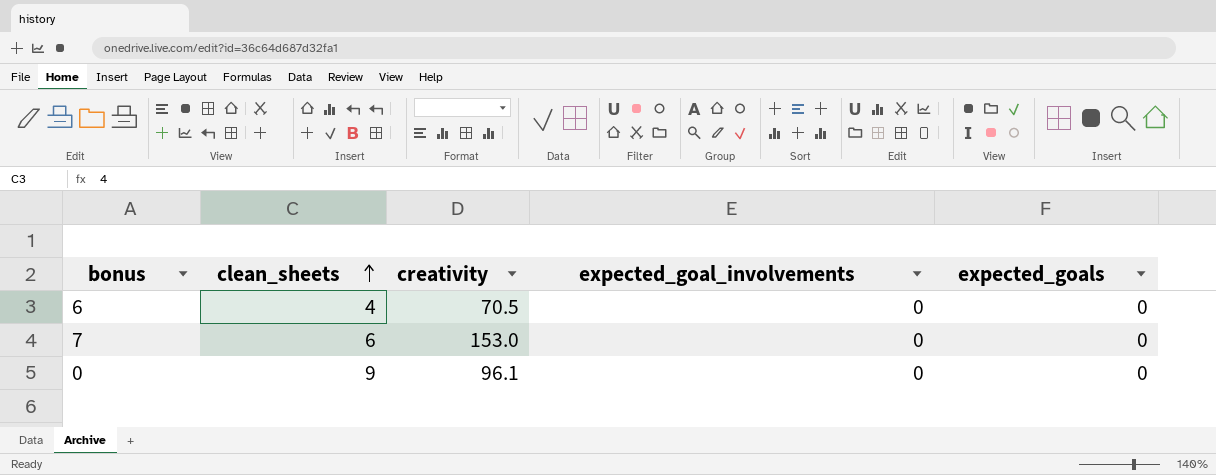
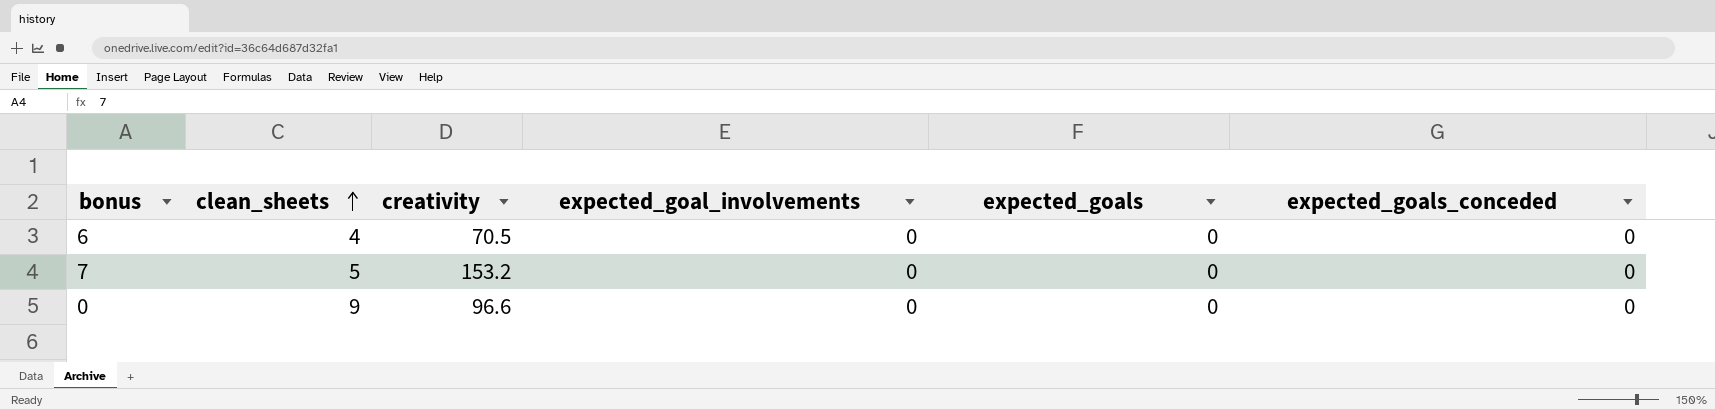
column expected_goals_conceded | position: none -> 6
7 | clean_sheets: 6 -> 5
7 | creativity: 153.0 -> 153.2
0 | creativity: 96.1 -> 96.6

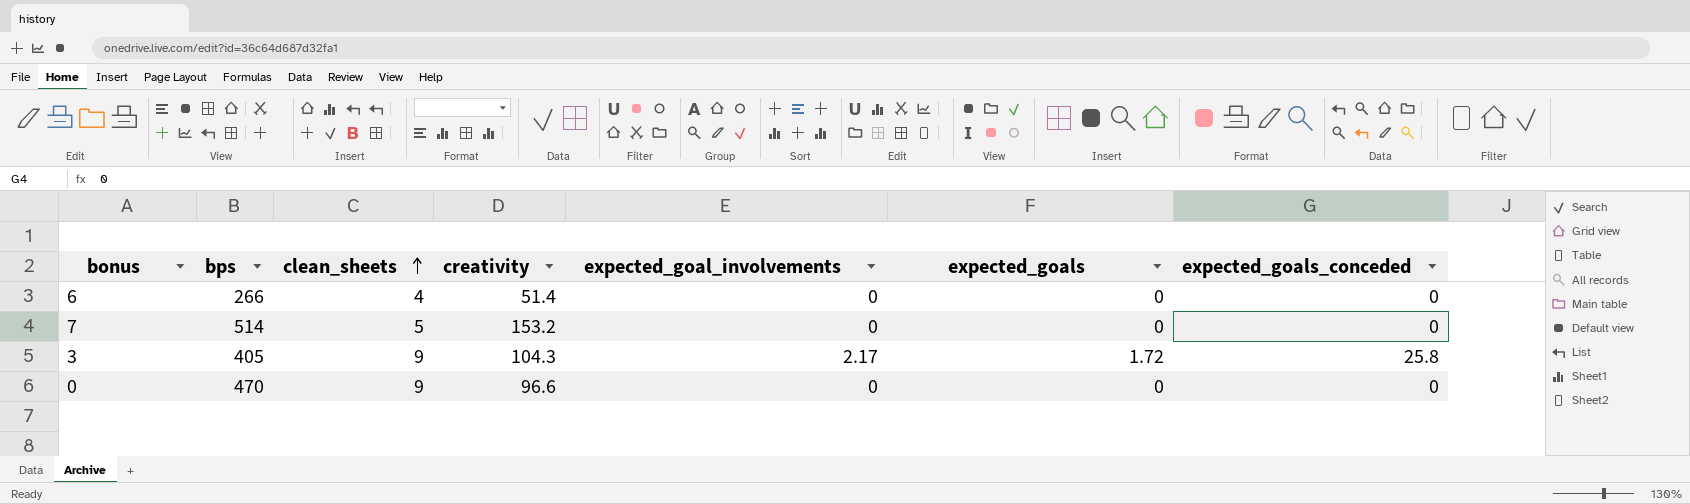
column bps | position: none -> 2
6 | creativity: 70.5 -> 51.4
row 3: none -> 405 | 9 | 104.3 | 2.17 | 1.72 | 25.8

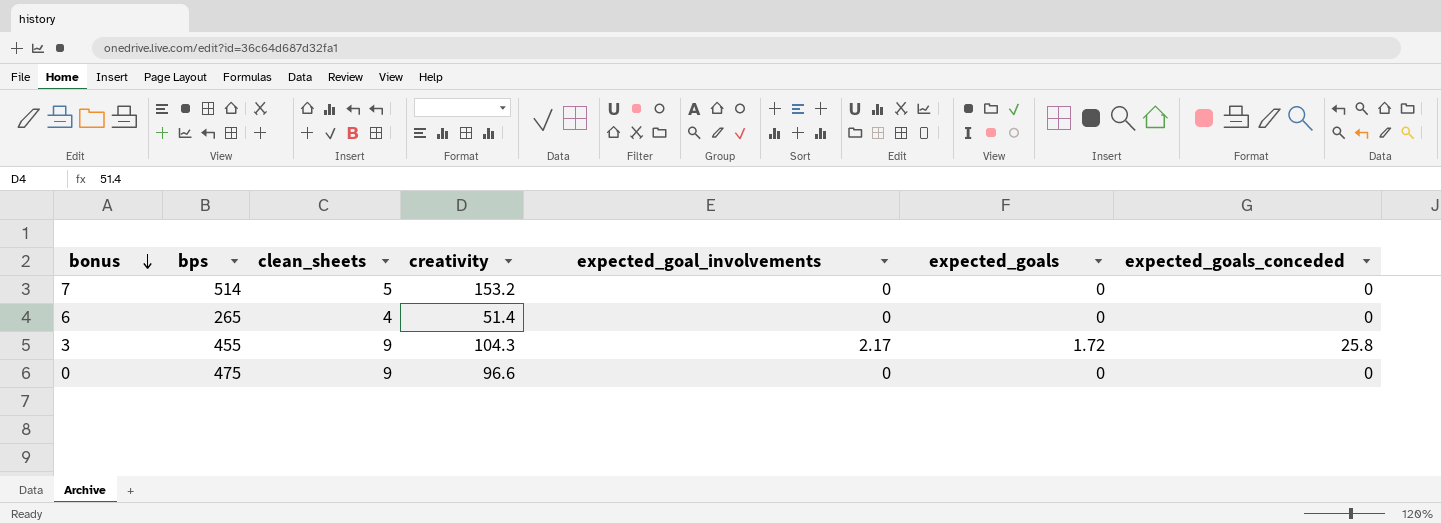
row order: clean_sheets ascending -> bonus descending
6 | bps: 266 -> 265
3 | bps: 405 -> 455
0 | bps: 470 -> 475

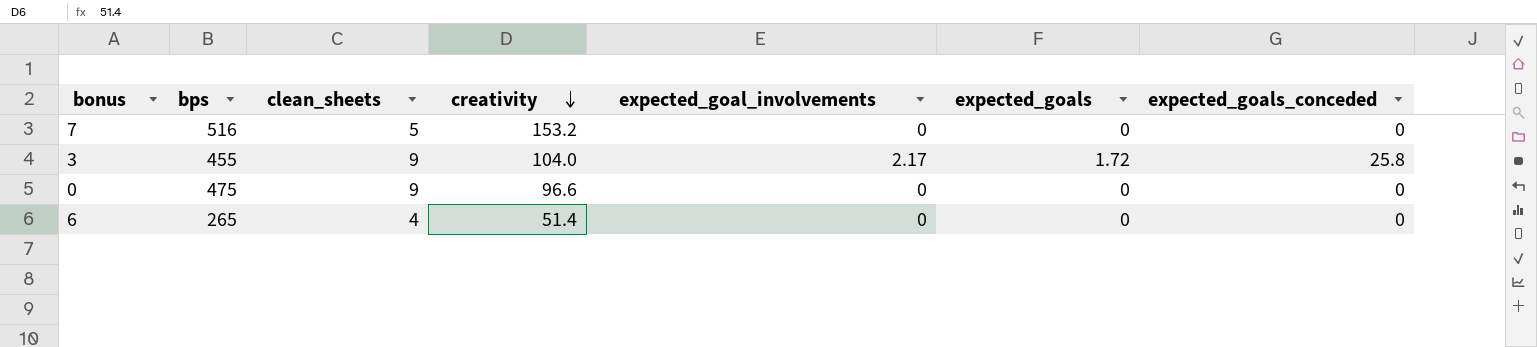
row order: bonus descending -> creativity descending
7 | bps: 514 -> 516
3 | creativity: 104.3 -> 104.0

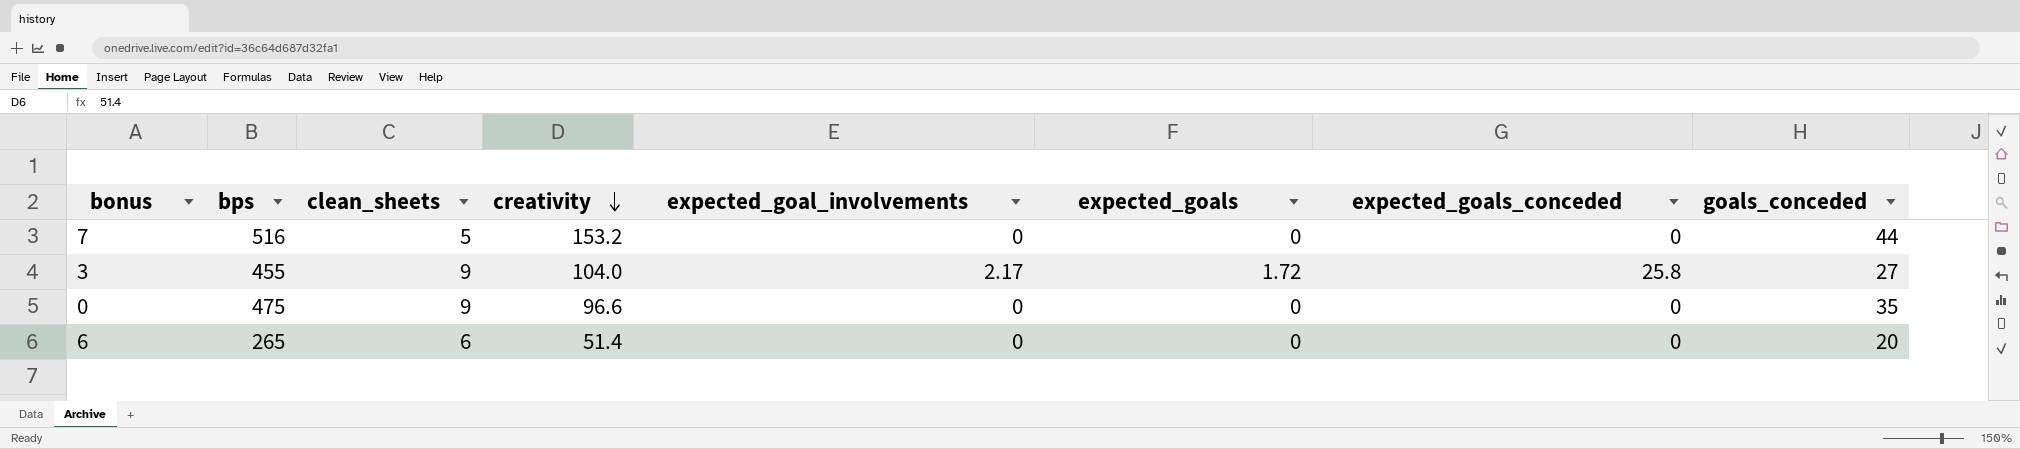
column goals_conceded | position: none -> 8
6 | clean_sheets: 4 -> 6

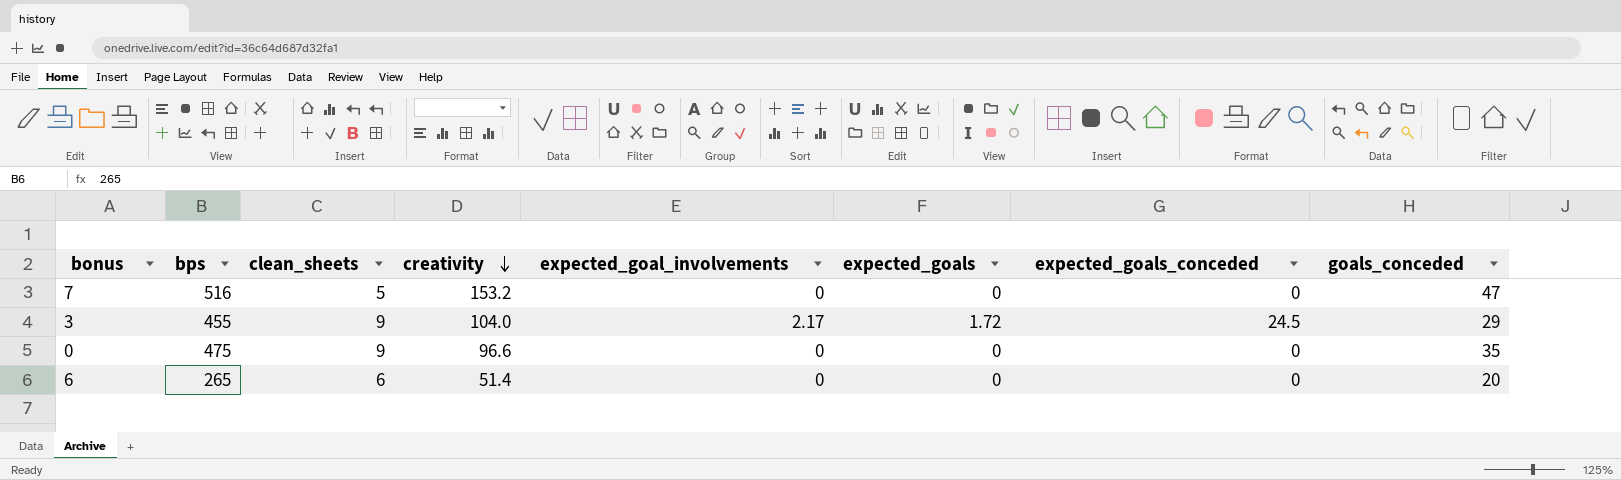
7 | goals_conceded: 44 -> 47
3 | expected_goals_conceded: 25.8 -> 24.5
3 | goals_conceded: 27 -> 29

